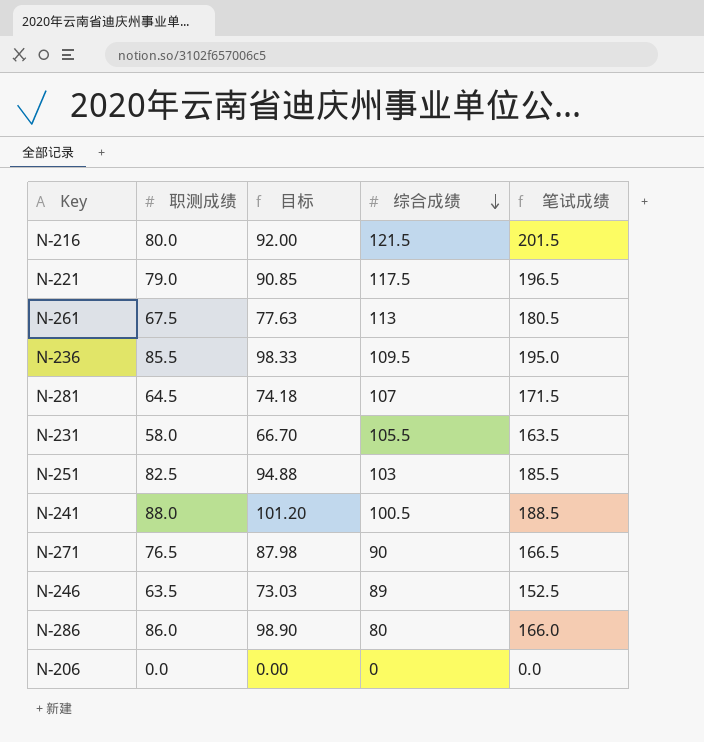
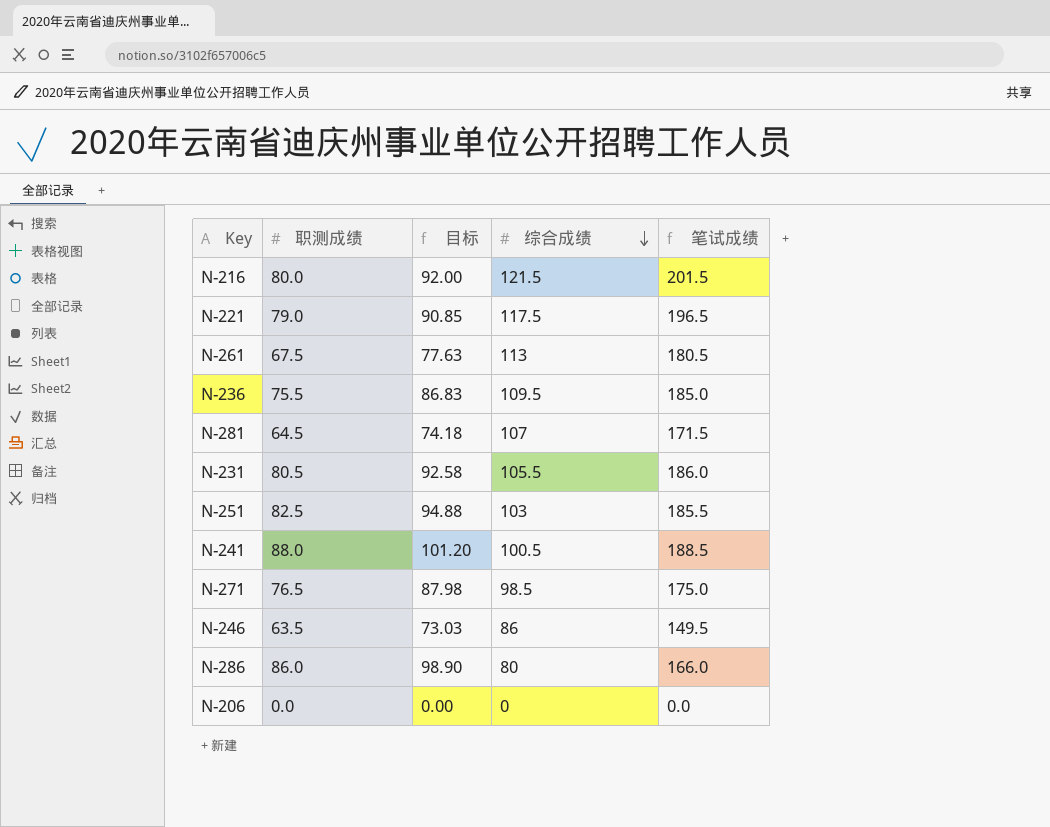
N-236 | 职测成绩: 85.5 -> 75.5
N-236 | 目标: 98.33 -> 86.83
N-236 | 笔试成绩: 195.0 -> 185.0
N-231 | 职测成绩: 58.0 -> 80.5
N-231 | 目标: 66.70 -> 92.58
N-231 | 笔试成绩: 163.5 -> 186.0
N-271 | 综合成绩: 90 -> 98.5
N-271 | 笔试成绩: 166.5 -> 175.0
N-246 | 综合成绩: 89 -> 86
N-246 | 笔试成绩: 152.5 -> 149.5

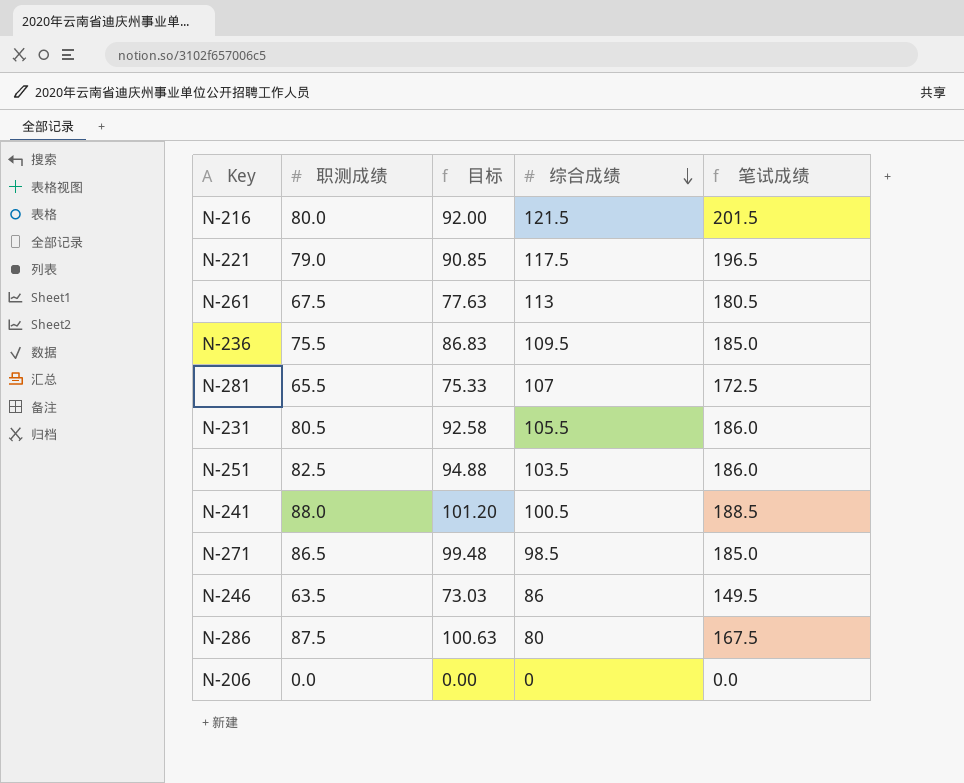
N-281 | 职测成绩: 64.5 -> 65.5
N-281 | 目标: 74.18 -> 75.33
N-281 | 笔试成绩: 171.5 -> 172.5
N-251 | 综合成绩: 103 -> 103.5
N-251 | 笔试成绩: 185.5 -> 186.0
N-271 | 职测成绩: 76.5 -> 86.5
N-271 | 目标: 87.98 -> 99.48
N-271 | 笔试成绩: 175.0 -> 185.0
N-286 | 职测成绩: 86.0 -> 87.5
N-286 | 目标: 98.90 -> 100.63
N-286 | 笔试成绩: 166.0 -> 167.5

